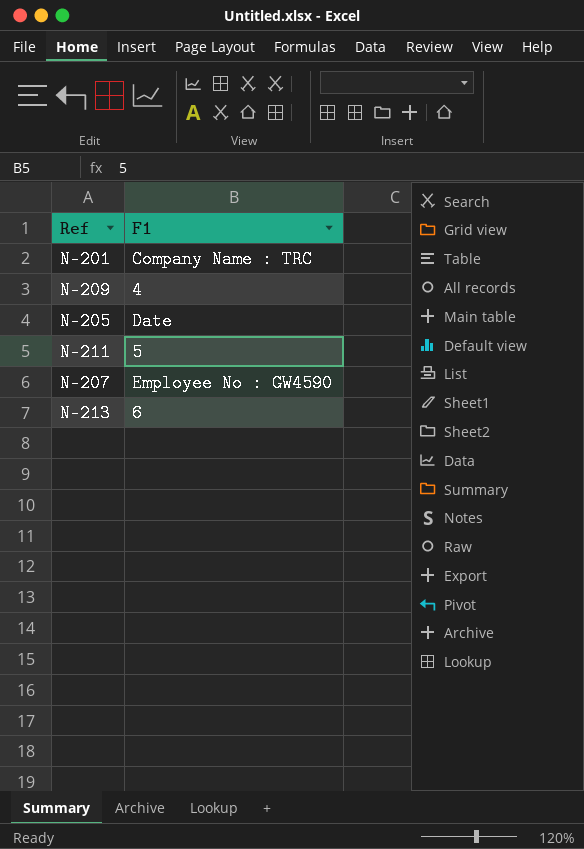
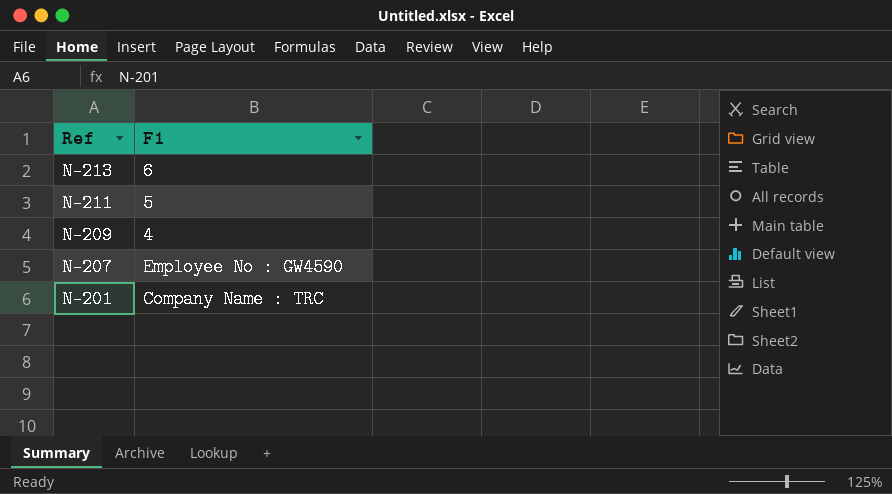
row order: none -> Ref descending
row N-205: Date -> none

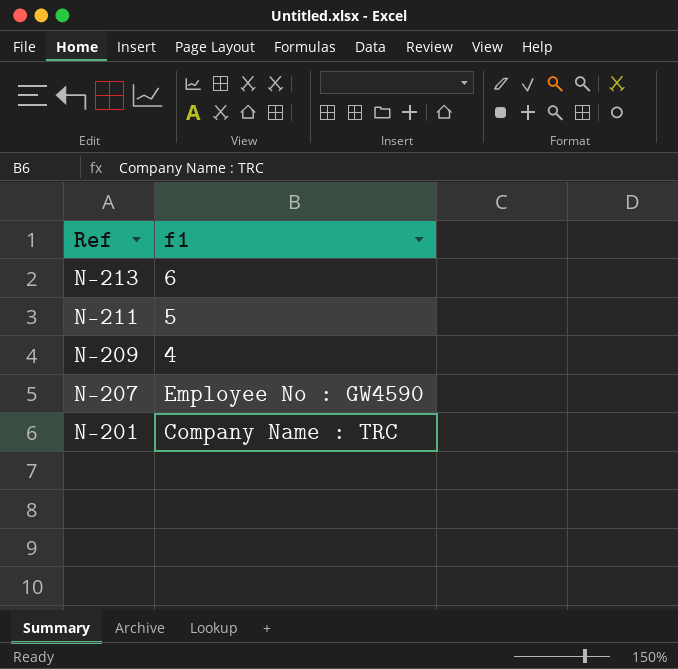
column name: F1 -> f1

